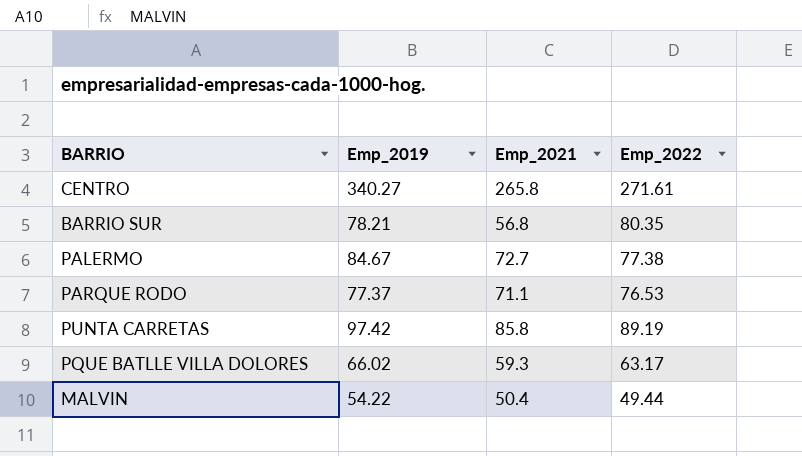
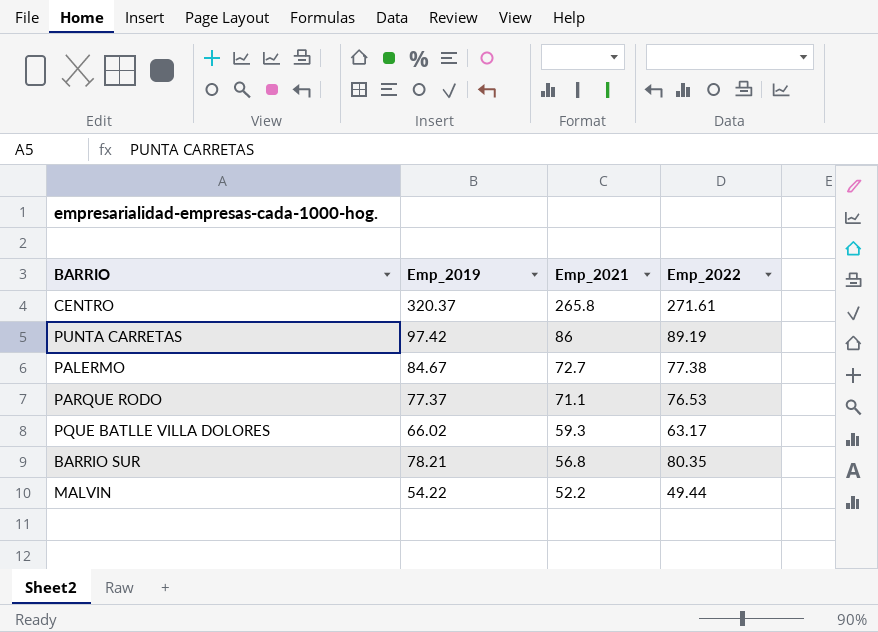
row order: none -> Emp_2021 descending
CENTRO | Emp_2019: 340.27 -> 320.37
PUNTA CARRETAS | Emp_2021: 85.8 -> 86
MALVIN | Emp_2021: 50.4 -> 52.2

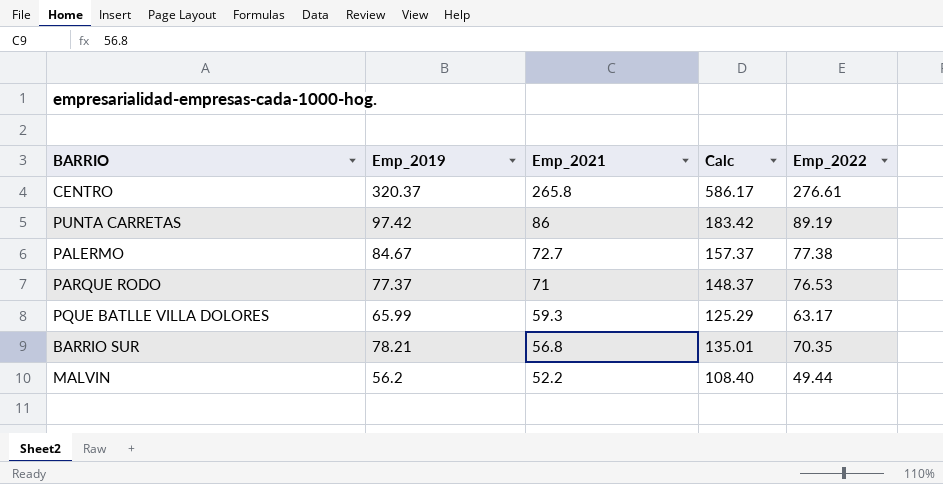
column Calc | formula: none -> [Emp_2019] + [Emp_2021]
CENTRO | Emp_2022: 271.61 -> 276.61
PARQUE RODO | Emp_2021: 71.1 -> 71
PQUE BATLLE VILLA DOLORES | Emp_2019: 66.02 -> 65.99
BARRIO SUR | Emp_2022: 80.35 -> 70.35
MALVIN | Emp_2019: 54.22 -> 56.2

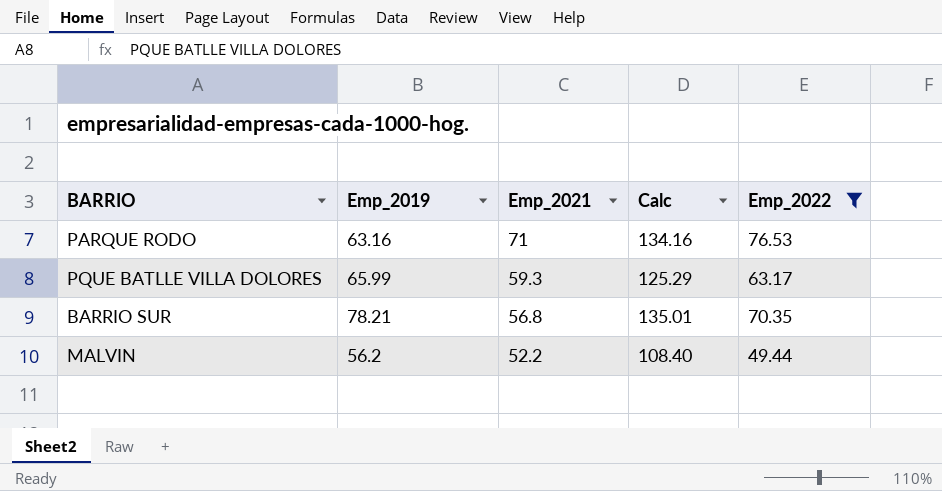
filter: none -> Emp_2022 <= 76.53
PARQUE RODO | Emp_2019: 77.37 -> 63.16
PARQUE RODO | Calc: 148.37 -> 134.16

